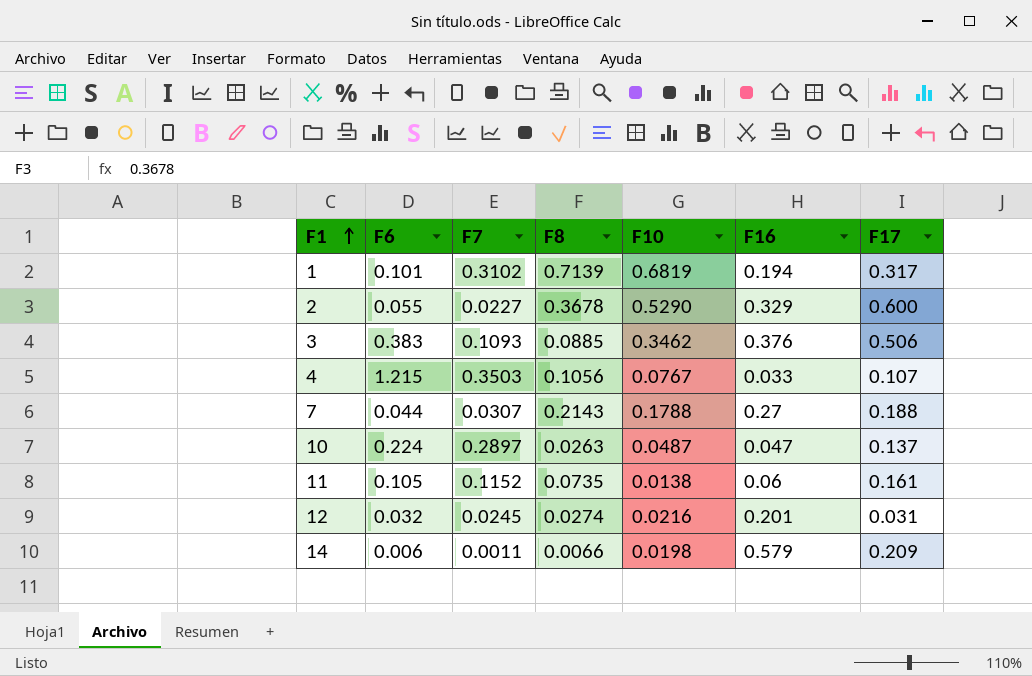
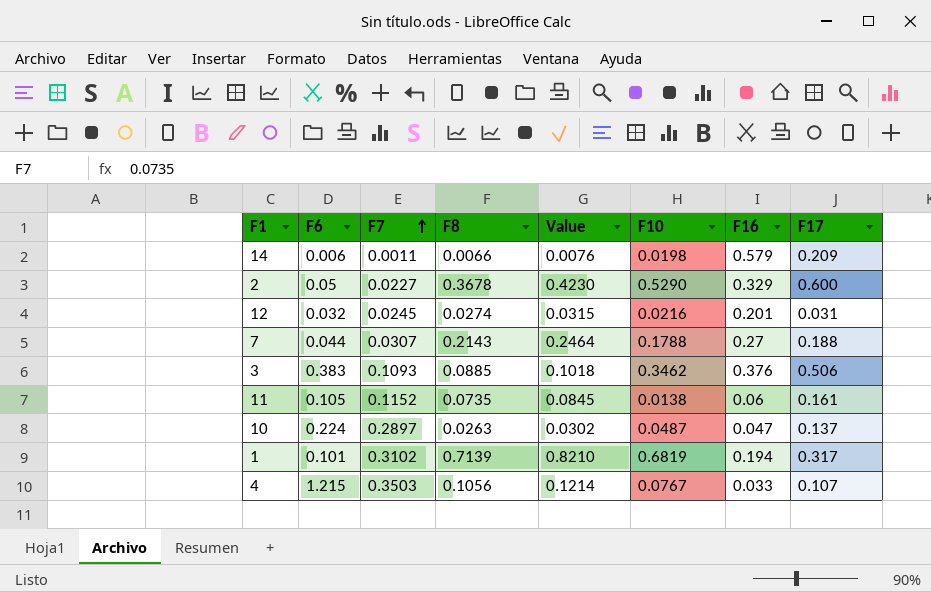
row order: F1 ascending -> F7 ascending
column Value | formula: none -> [F8] * 1.15
2 | F6: 0.055 -> 0.05

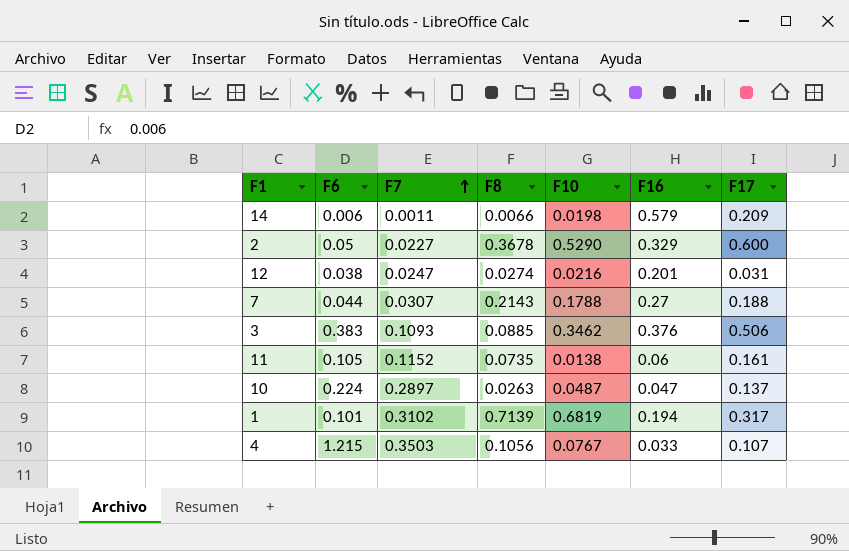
column Value | formula: [F8] * 1.15 -> none
12 | F6: 0.032 -> 0.038
12 | F7: 0.0245 -> 0.0247

